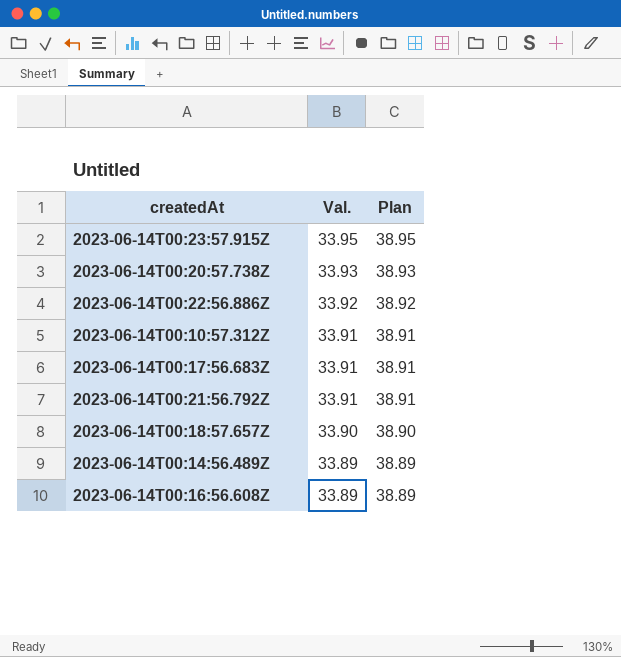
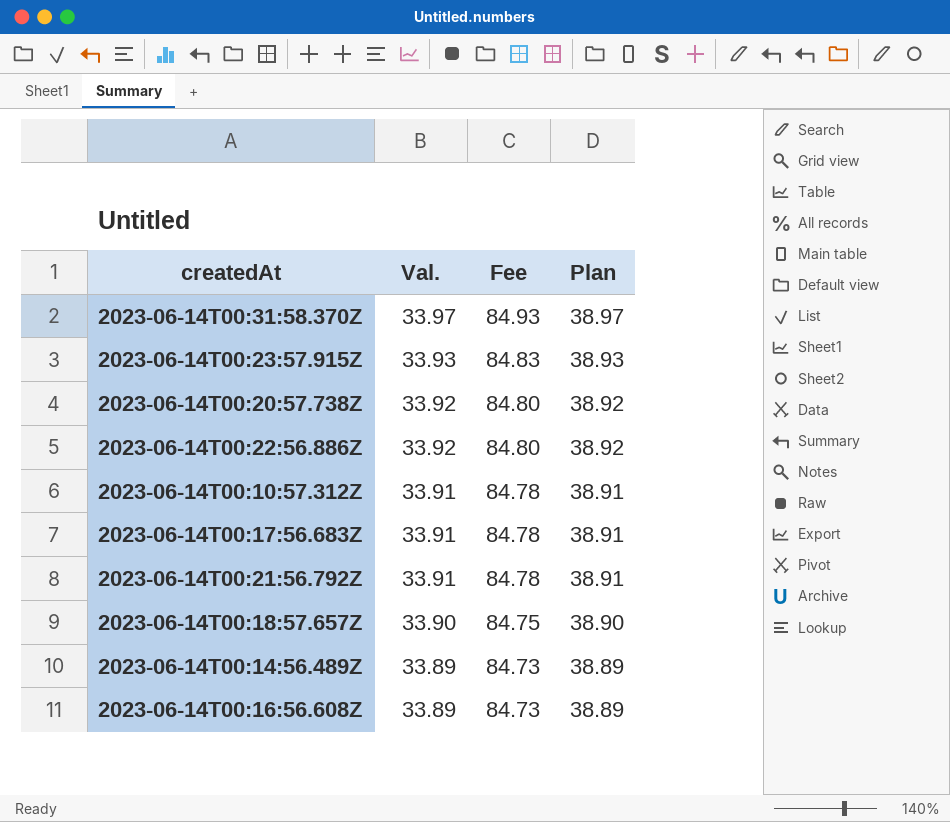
column Fee | formula: none -> [Val.] * 2.5
row 2023-06-14T00:31:58.370Z: none -> 33.97 | 84.93 | 38.97
2023-06-14T00:23:57.915Z | Val.: 33.95 -> 33.93
2023-06-14T00:23:57.915Z | Plan: 38.95 -> 38.93
2023-06-14T00:20:57.738Z | Val.: 33.93 -> 33.92
2023-06-14T00:20:57.738Z | Plan: 38.93 -> 38.92

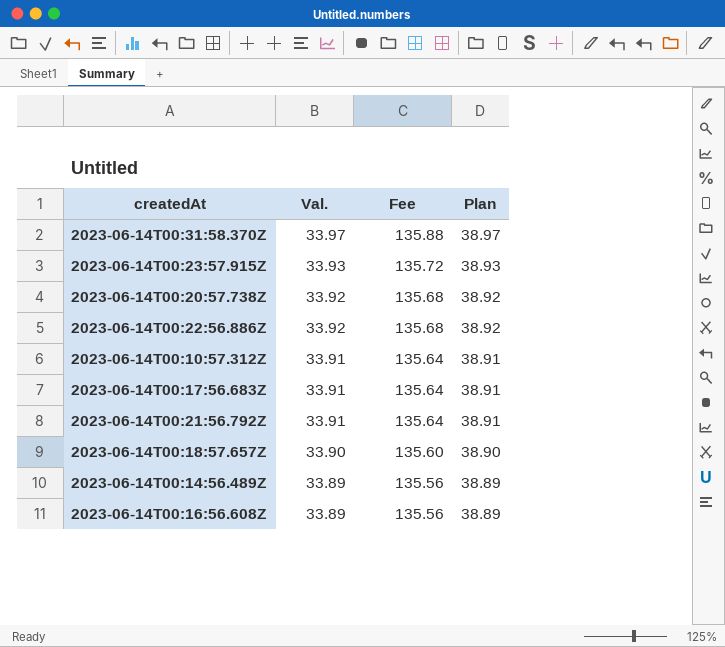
column Fee | formula: [Val.] * 2.5 -> [Val.] * 4

